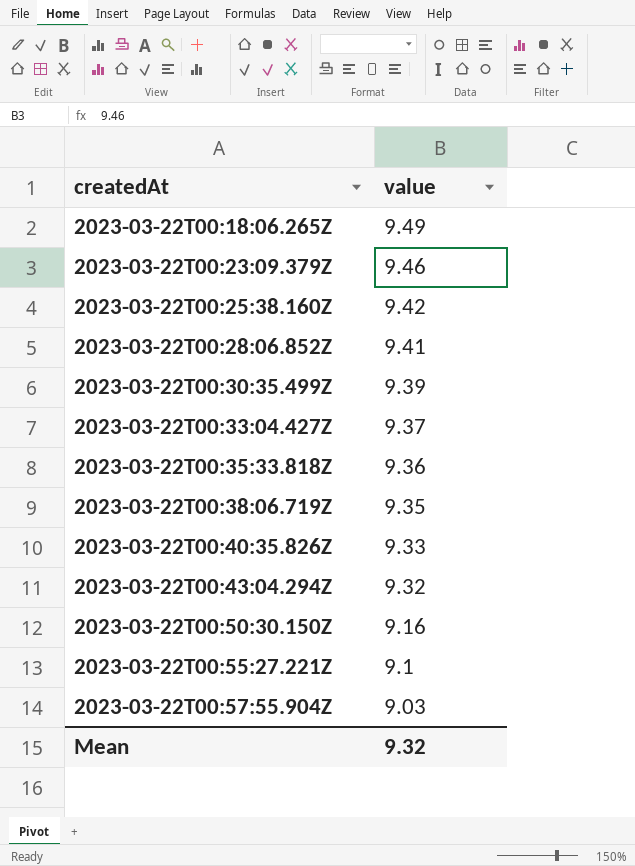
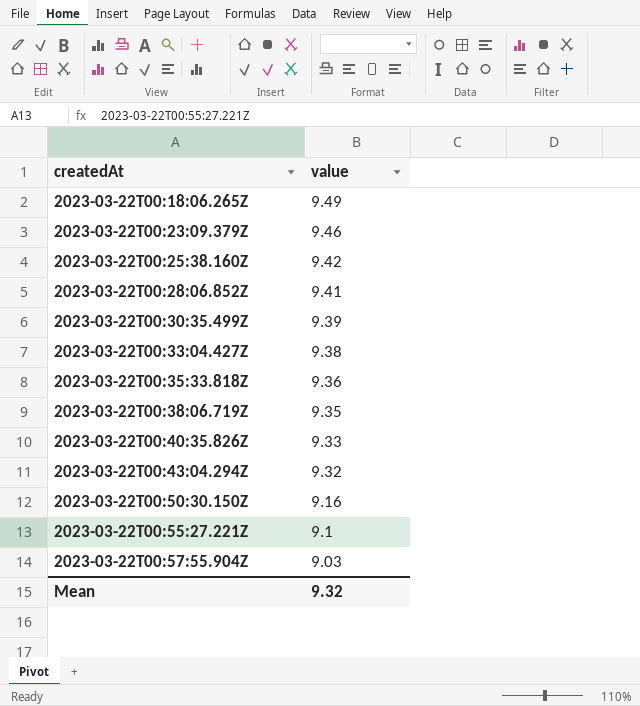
2023-03-22T00:33:04.427Z | value: 9.37 -> 9.38

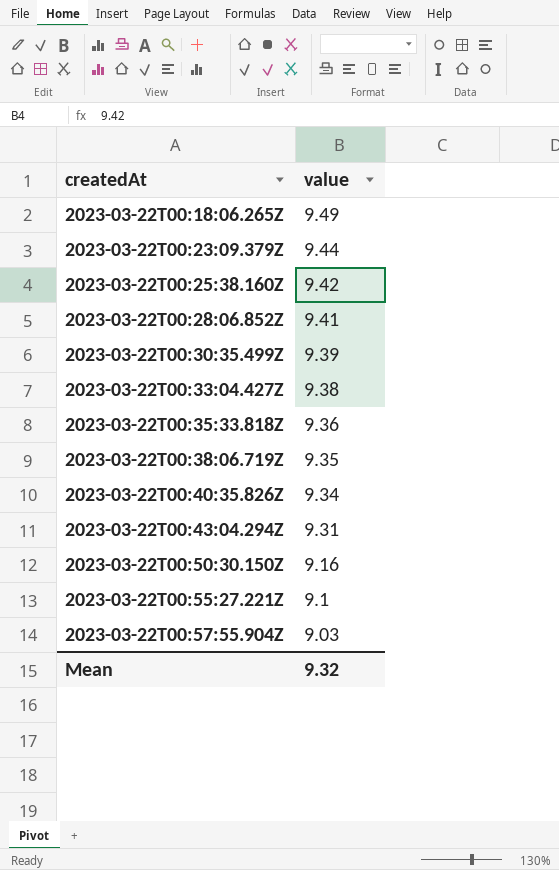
2023-03-22T00:23:09.379Z | value: 9.46 -> 9.44
2023-03-22T00:40:35.826Z | value: 9.33 -> 9.34
2023-03-22T00:43:04.294Z | value: 9.32 -> 9.31

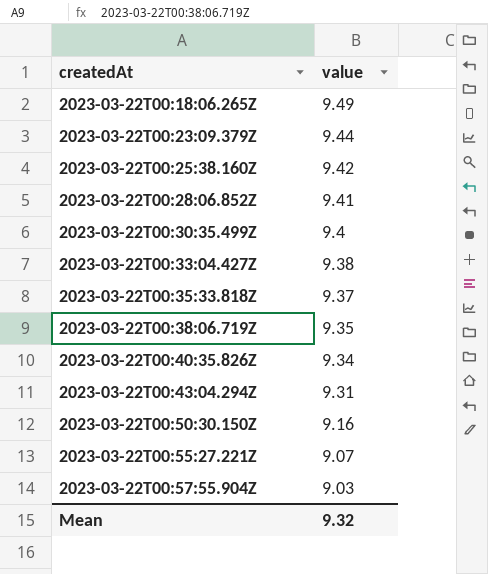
2023-03-22T00:30:35.499Z | value: 9.39 -> 9.4
2023-03-22T00:35:33.818Z | value: 9.36 -> 9.37
2023-03-22T00:55:27.221Z | value: 9.1 -> 9.07

